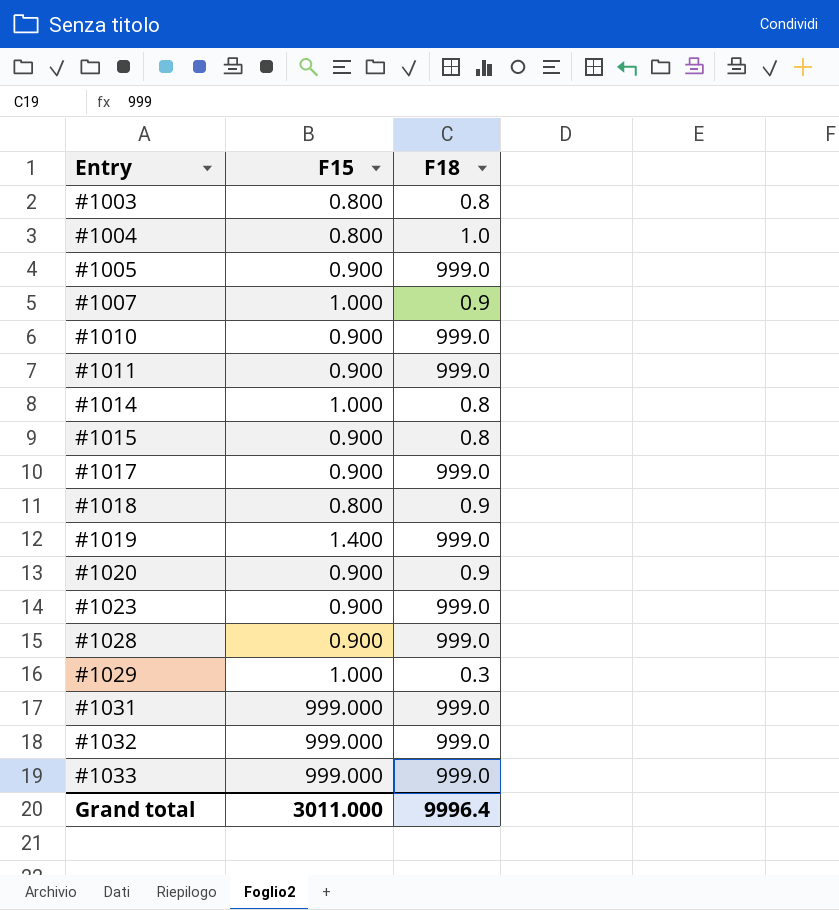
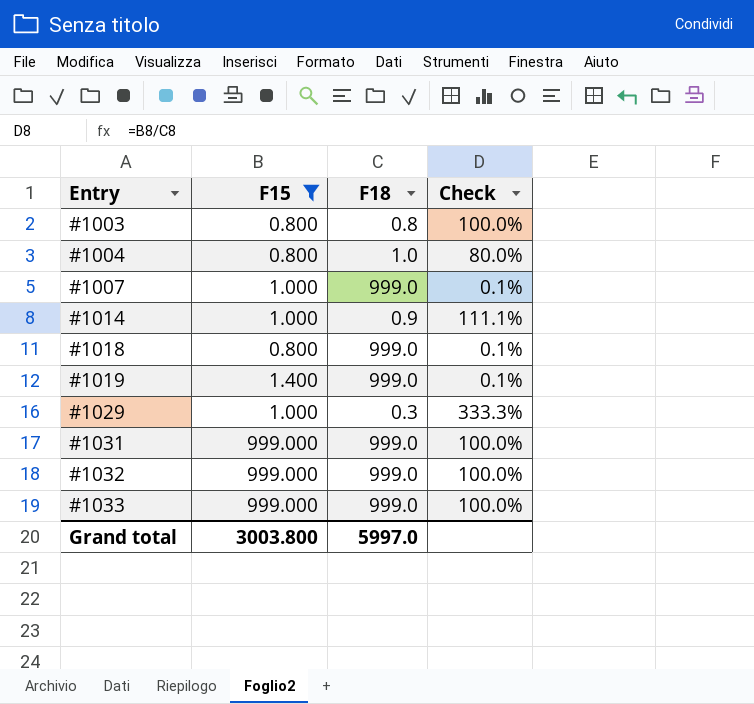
filter: none -> F15 != 0.900
column Check | formula: none -> [F15] / [F18]
#1007 | F18: 0.9 -> 999.0
#1014 | F18: 0.8 -> 0.9
#1018 | F18: 0.9 -> 999.0
Grand total | F15: 3011.000 -> 3003.800
Grand total | F18: 9996.4 -> 5997.0

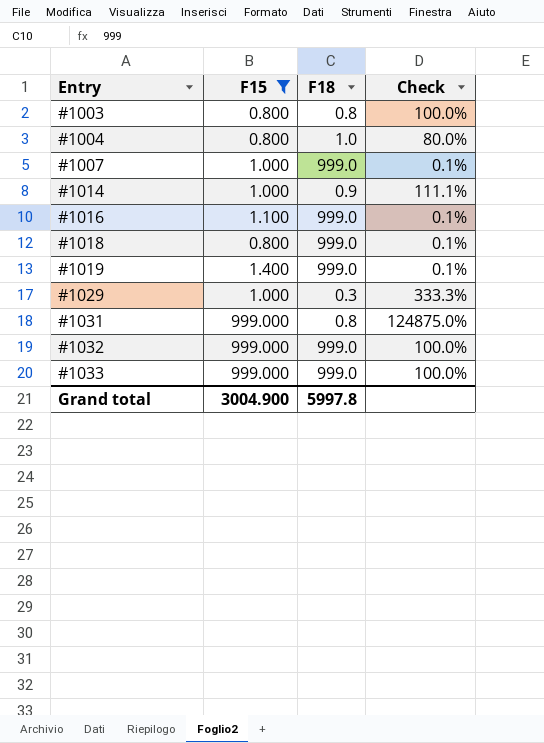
row #1016: none -> 1.100 | 999.0 | 0.1%
#1031 | F18: 999.0 -> 0.8
#1031 | Check: 100.0% -> 124875.0%
Grand total | F15: 3003.800 -> 3004.900
Grand total | F18: 5997.0 -> 5997.8

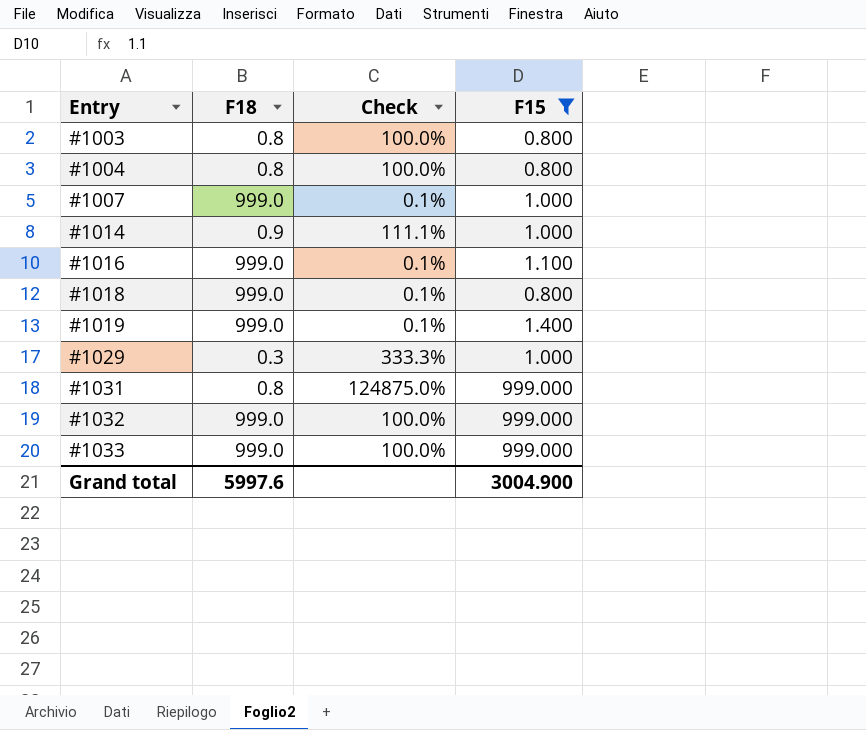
column F15 | position: 2 -> 4
#1004 | F18: 1.0 -> 0.8
#1004 | Check: 80.0% -> 100.0%
Grand total | F18: 5997.8 -> 5997.6

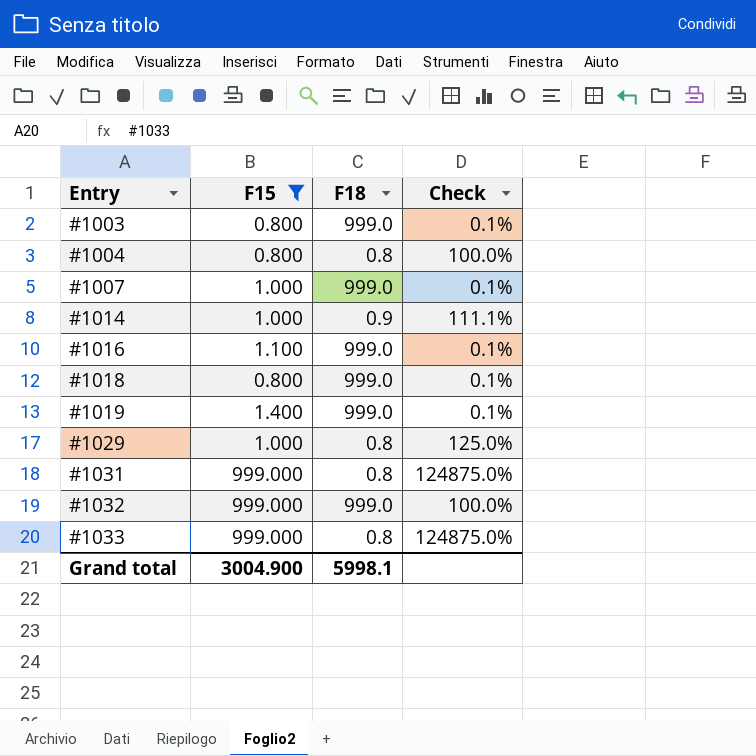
column F15 | position: 4 -> 2
#1003 | F18: 0.8 -> 999.0
#1003 | Check: 100.0% -> 0.1%
#1029 | F18: 0.3 -> 0.8
#1029 | Check: 333.3% -> 125.0%
#1033 | F18: 999.0 -> 0.8
#1033 | Check: 100.0% -> 124875.0%
Grand total | F18: 5997.6 -> 5998.1

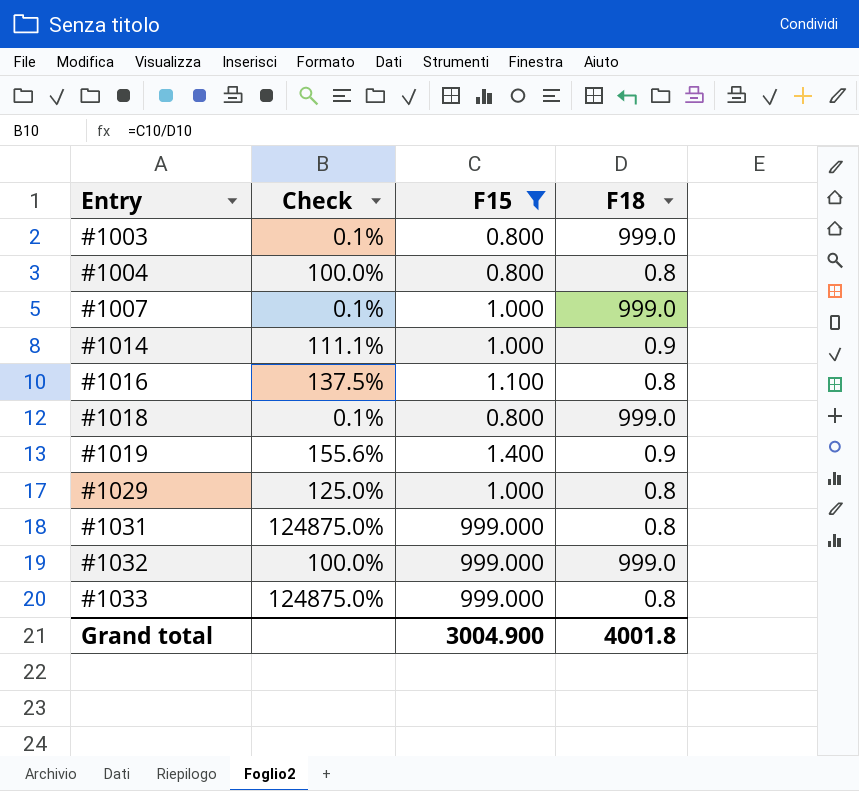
column Check | position: 4 -> 2
#1016 | Check: 0.1% -> 137.5%
#1016 | F18: 999.0 -> 0.8
#1019 | Check: 0.1% -> 155.6%
#1019 | F18: 999.0 -> 0.9
Grand total | F18: 5998.1 -> 4001.8

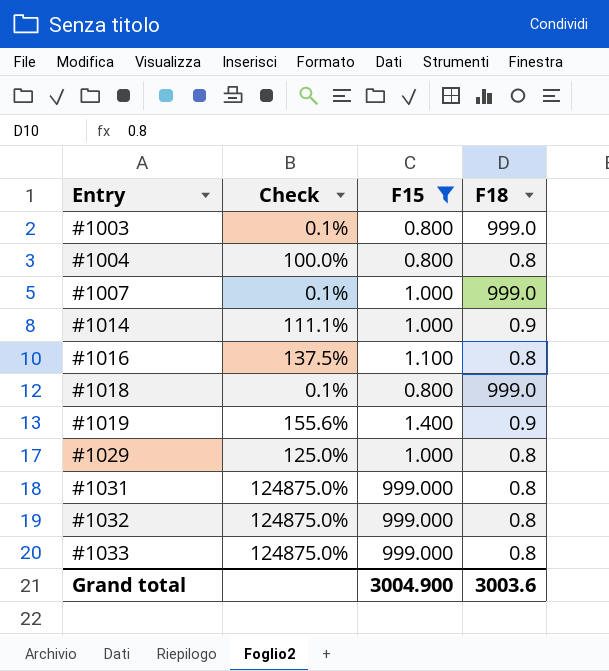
#1032 | Check: 100.0% -> 124875.0%
#1032 | F18: 999.0 -> 0.8
Grand total | F18: 4001.8 -> 3003.6

